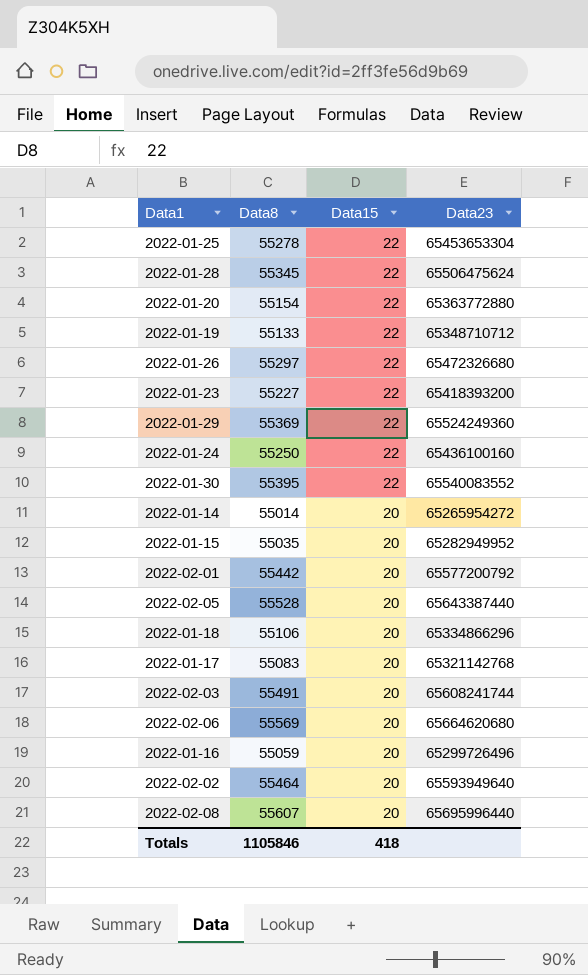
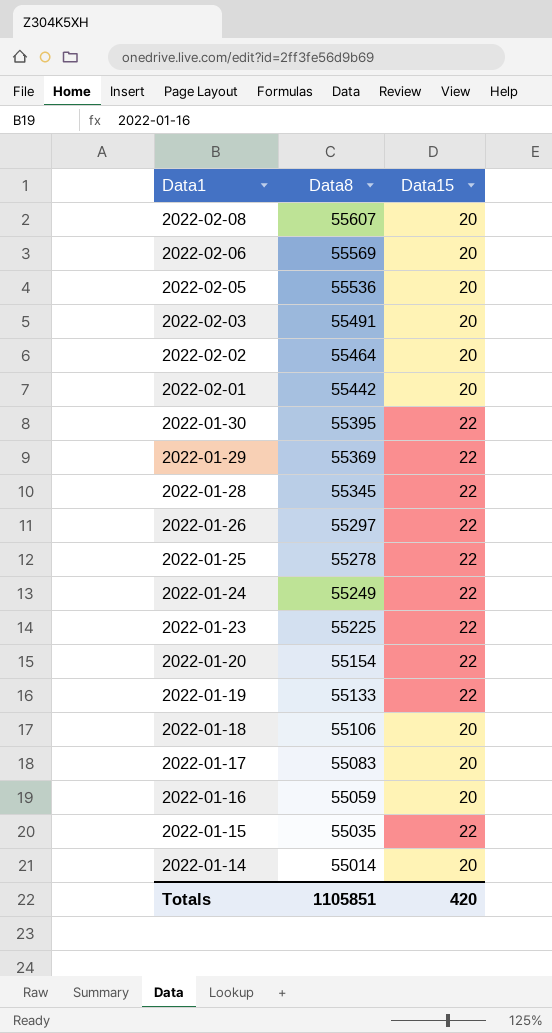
row order: Data15 descending -> Data1 descending
column Data23 | position: 4 -> none
2022-02-05 | Data8: 55528 -> 55536
2022-01-24 | Data8: 55250 -> 55249
2022-01-23 | Data8: 55227 -> 55225
2022-01-15 | Data15: 20 -> 22
Totals | Data8: 1105846 -> 1105851
Totals | Data15: 418 -> 420

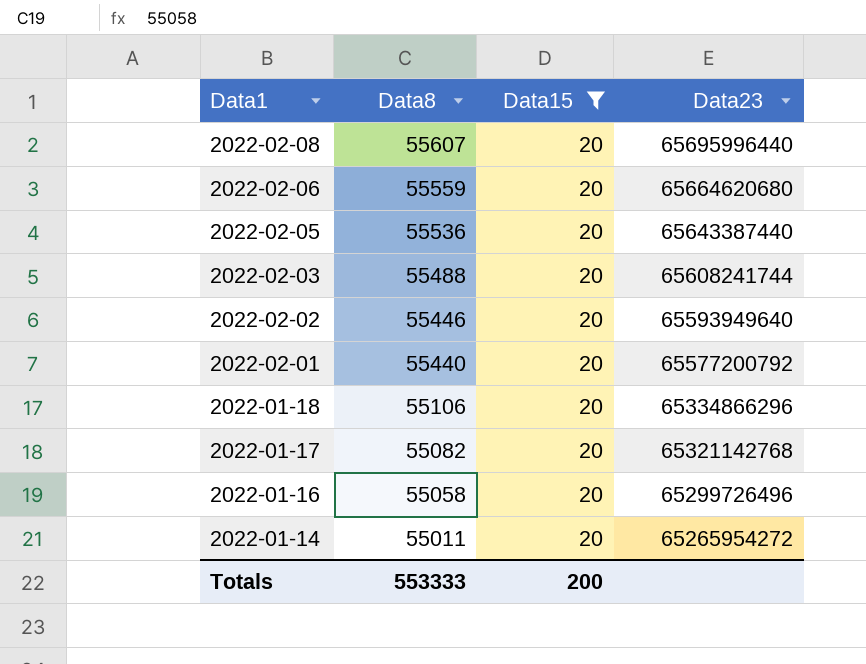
filter: none -> Data15 = 20
column Data23 | position: none -> 4
2022-02-06 | Data8: 55569 -> 55559
2022-02-03 | Data8: 55491 -> 55488
2022-02-02 | Data8: 55464 -> 55446
2022-02-01 | Data8: 55442 -> 55440
2022-01-17 | Data8: 55083 -> 55082
2022-01-16 | Data8: 55059 -> 55058
2022-01-14 | Data8: 55014 -> 55011
Totals | Data8: 1105851 -> 553333
Totals | Data15: 420 -> 200

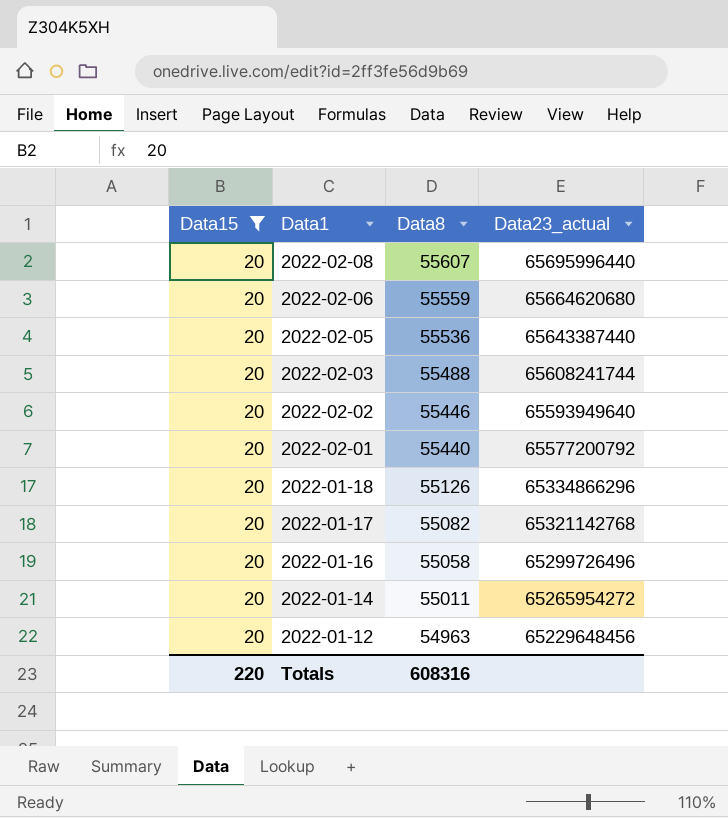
column Data15 | position: 3 -> 1
column name: Data23 -> Data23_actual
2022-01-18 | Data8: 55106 -> 55126
row 2022-01-12: none -> 20 | 54963 | 65229648456
Totals | Data15: 200 -> 220
Totals | Data8: 553333 -> 608316

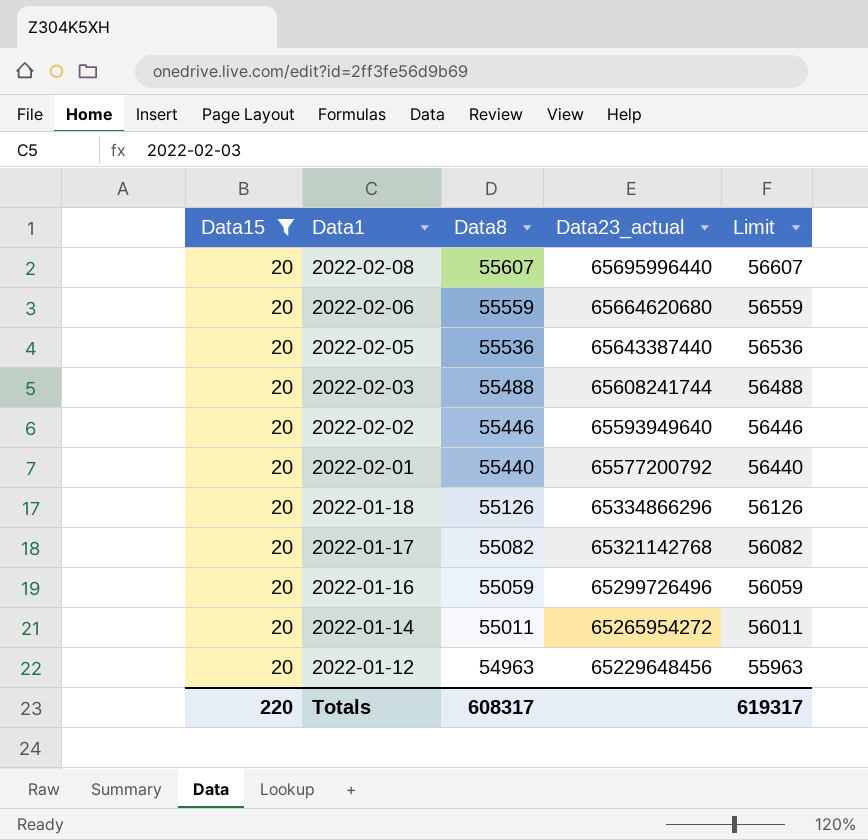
column Limit | formula: none -> [Data8] + 1000
2022-01-16 | Data8: 55058 -> 55059
Totals | Data8: 608316 -> 608317

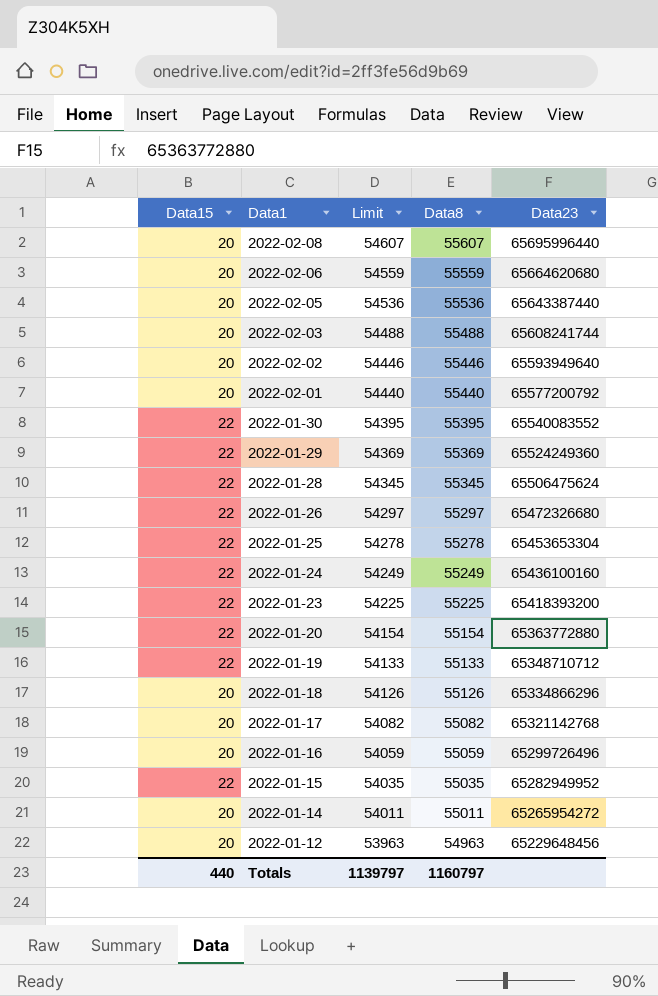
filter: Data15 = 20 -> none
column Limit | formula: [Data8] + 1000 -> [Data8] - 1000
column Limit | position: 5 -> 3
column name: Data23_actual -> Data23
Totals | Data15: 220 -> 440
Totals | Limit: 619317 -> 1139797
Totals | Data8: 608317 -> 1160797

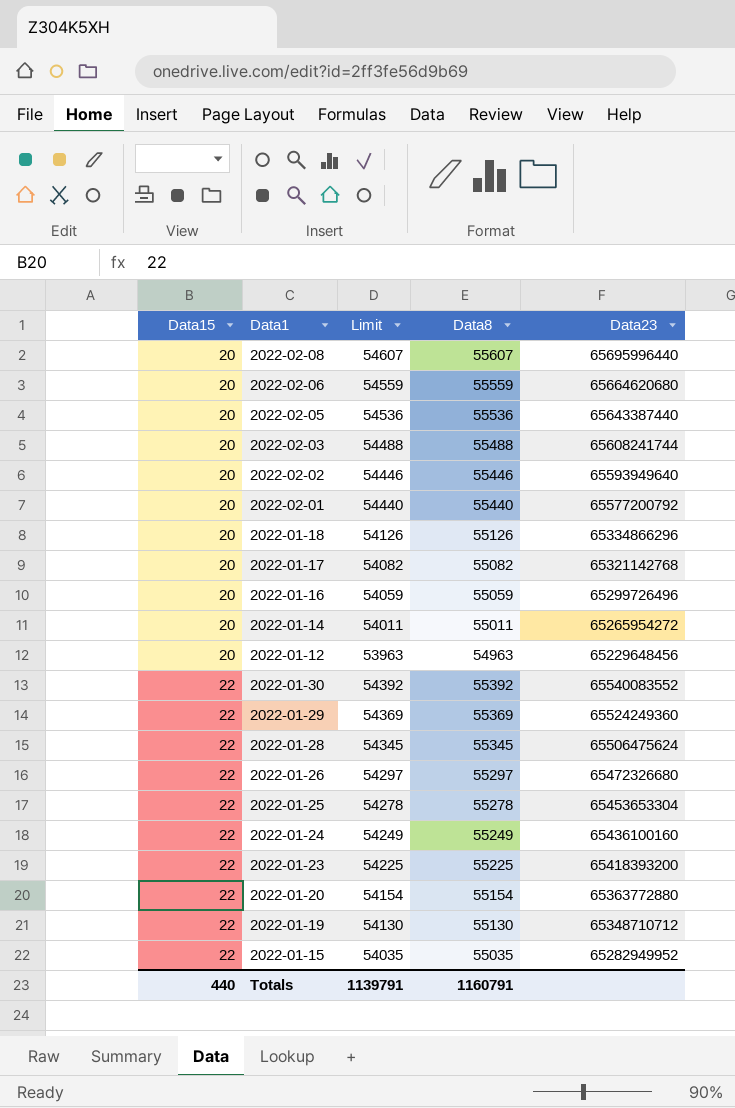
row order: Data1 descending -> Data15 ascending
2022-01-30 | Limit: 54395 -> 54392
2022-01-30 | Data8: 55395 -> 55392
2022-01-19 | Limit: 54133 -> 54130
2022-01-19 | Data8: 55133 -> 55130
Totals | Limit: 1139797 -> 1139791
Totals | Data8: 1160797 -> 1160791

